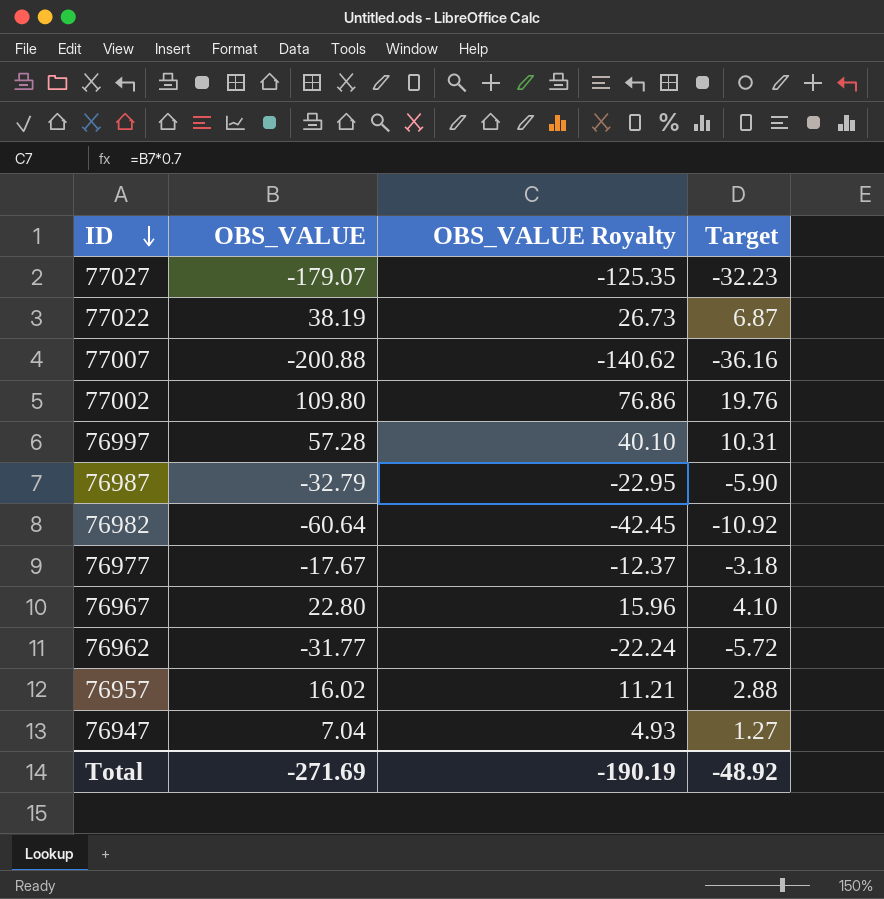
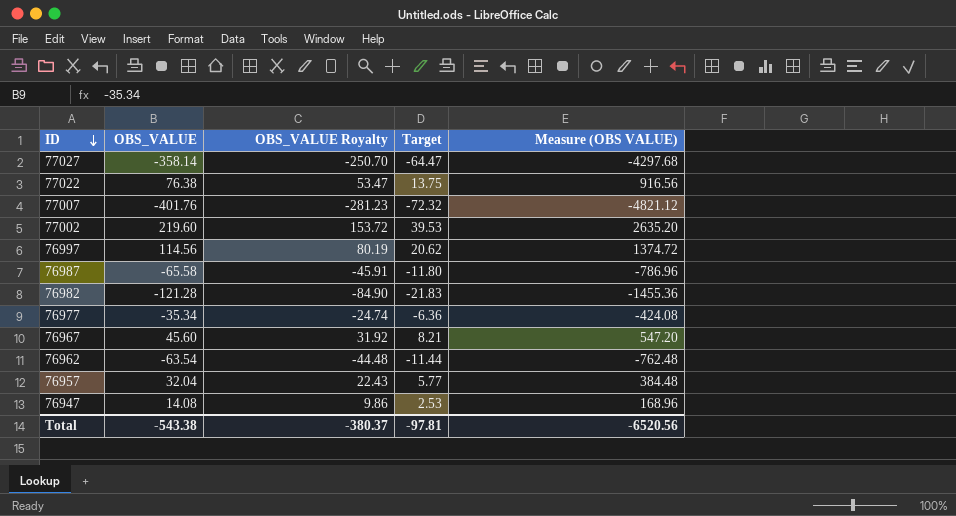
column Measure (OBS VALUE) | formula: none -> [OBS_VALUE] * 12
77027 | OBS_VALUE: -179.07 -> -358.14
77027 | OBS_VALUE Royalty: -125.35 -> -250.70
77027 | Target: -32.23 -> -64.47
77022 | OBS_VALUE: 38.19 -> 76.38
77022 | OBS_VALUE Royalty: 26.73 -> 53.47
77022 | Target: 6.87 -> 13.75
77007 | OBS_VALUE: -200.88 -> -401.76
77007 | OBS_VALUE Royalty: -140.62 -> -281.23
77007 | Target: -36.16 -> -72.32
77002 | OBS_VALUE: 109.80 -> 219.60
77002 | OBS_VALUE Royalty: 76.86 -> 153.72
77002 | Target: 19.76 -> 39.53
76997 | OBS_VALUE: 57.28 -> 114.56
76997 | OBS_VALUE Royalty: 40.10 -> 80.19
76997 | Target: 10.31 -> 20.62
76987 | OBS_VALUE: -32.79 -> -65.58
76987 | OBS_VALUE Royalty: -22.95 -> -45.91
76987 | Target: -5.90 -> -11.80
76982 | OBS_VALUE: -60.64 -> -121.28
76982 | OBS_VALUE Royalty: -42.45 -> -84.90
76982 | Target: -10.92 -> -21.83
76977 | OBS_VALUE: -17.67 -> -35.34
76977 | OBS_VALUE Royalty: -12.37 -> -24.74
76977 | Target: -3.18 -> -6.36
76967 | OBS_VALUE: 22.80 -> 45.60
76967 | OBS_VALUE Royalty: 15.96 -> 31.92
76967 | Target: 4.10 -> 8.21
76962 | OBS_VALUE: -31.77 -> -63.54
76962 | OBS_VALUE Royalty: -22.24 -> -44.48
76962 | Target: -5.72 -> -11.44
76957 | OBS_VALUE: 16.02 -> 32.04
76957 | OBS_VALUE Royalty: 11.21 -> 22.43
76957 | Target: 2.88 -> 5.77
76947 | OBS_VALUE: 7.04 -> 14.08
76947 | OBS_VALUE Royalty: 4.93 -> 9.86
76947 | Target: 1.27 -> 2.53
Total | OBS_VALUE: -271.69 -> -543.38
Total | OBS_VALUE Royalty: -190.19 -> -380.37
Total | Target: -48.92 -> -97.81

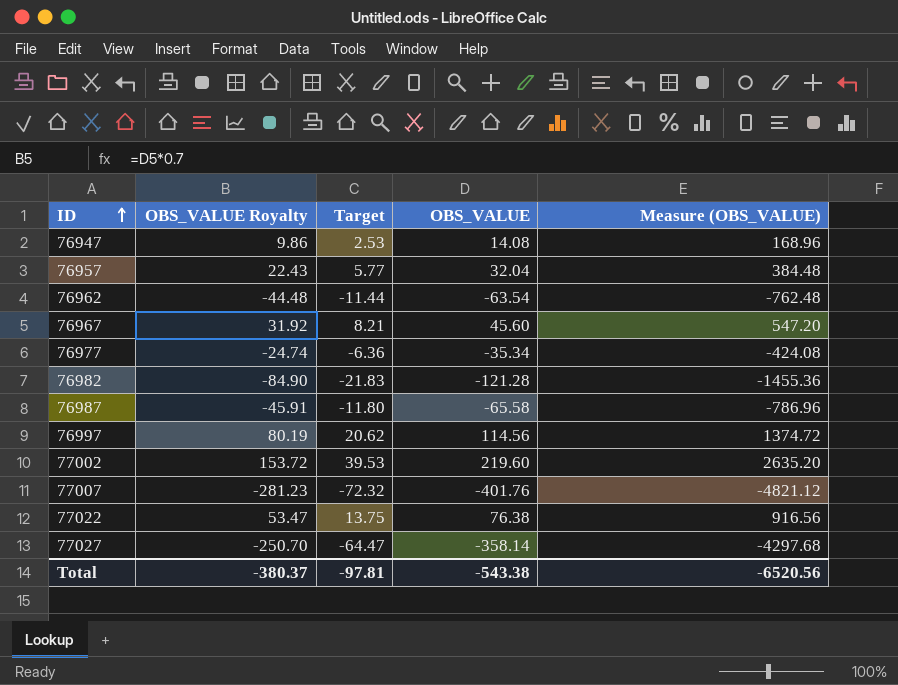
row order: ID descending -> ID ascending
column OBS_VALUE | position: 2 -> 4
column name: Measure (OBS VALUE) -> Measure (OBS_VALUE)

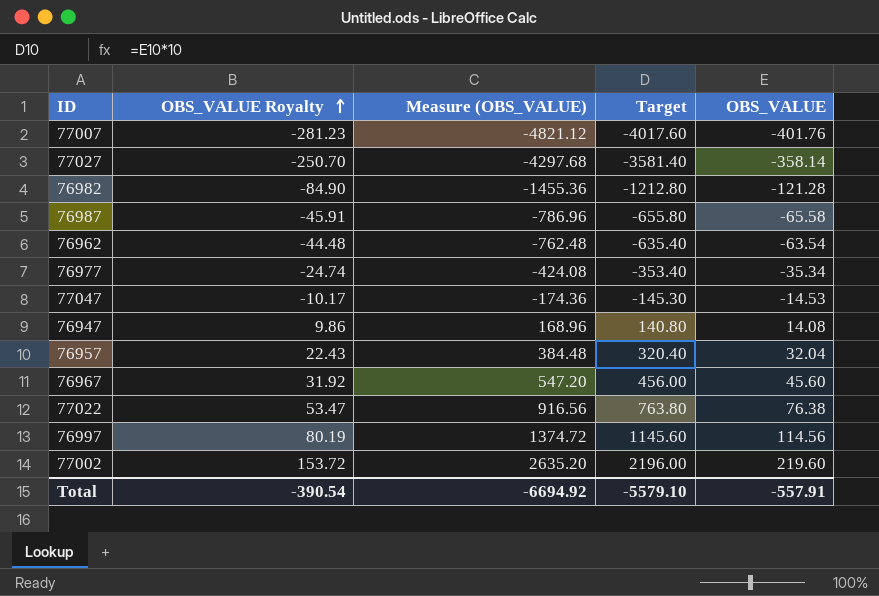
row order: ID ascending -> OBS_VALUE Royalty ascending
column Measure (OBS_VALUE) | position: 5 -> 3
column Target | formula: [OBS_VALUE] * 0.18 -> [OBS_VALUE] * 10
row 77047: none -> -10.17 | -174.36 | -145.30 | -14.53
Total | OBS_VALUE Royalty: -380.37 -> -390.54
Total | Measure (OBS_VALUE): -6520.56 -> -6694.92
Total | Target: -97.81 -> -5579.10
Total | OBS_VALUE: -543.38 -> -557.91

